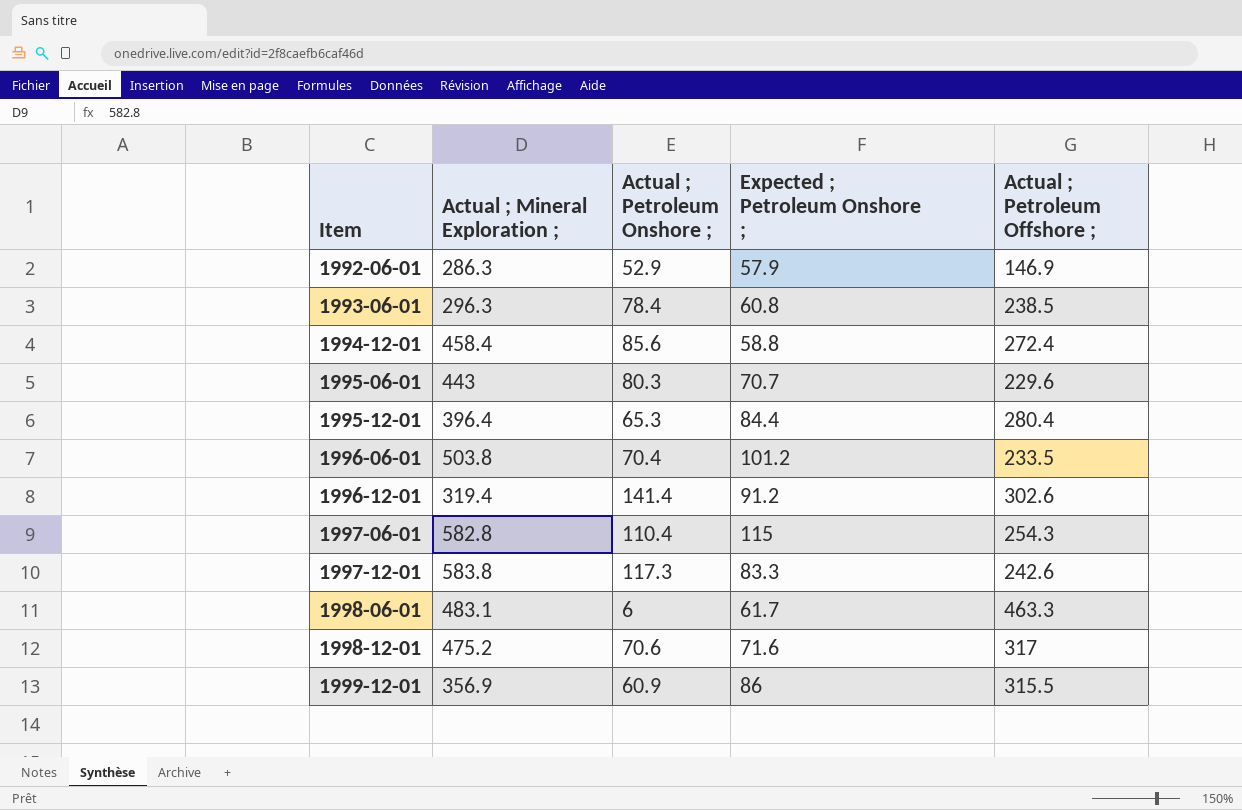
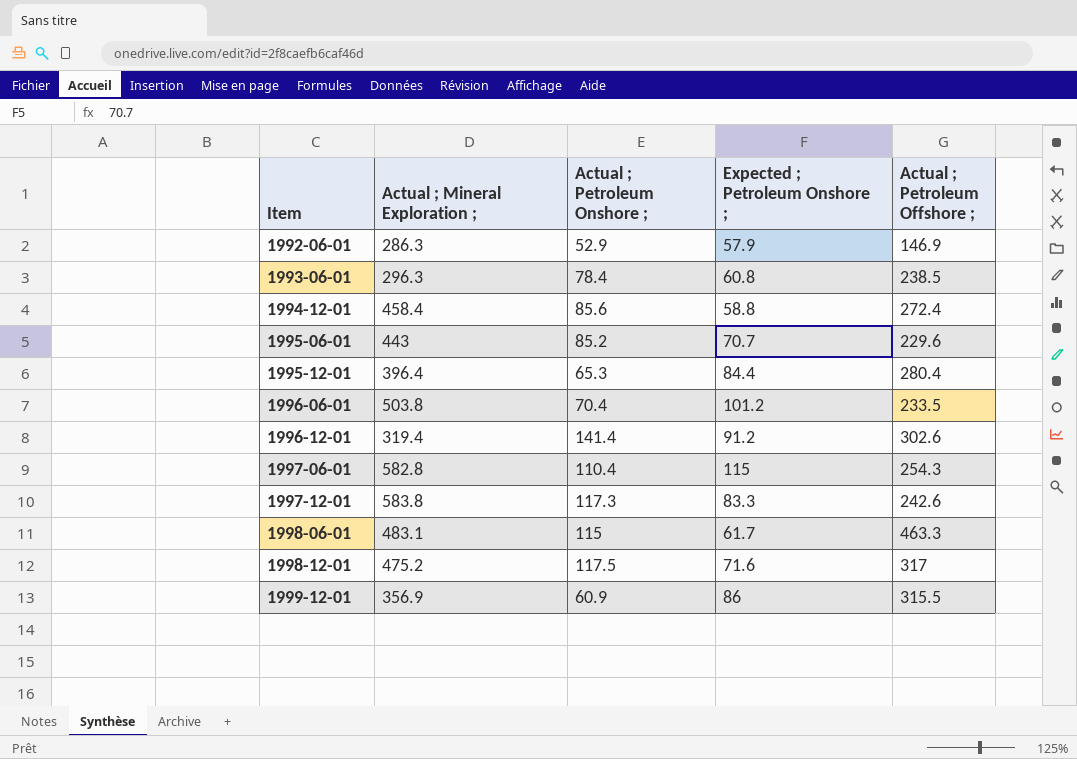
1995-06-01 | Actual ; Petroleum Onshore ;: 80.3 -> 85.2
1998-06-01 | Actual ; Petroleum Onshore ;: 6 -> 115
1998-12-01 | Actual ; Petroleum Onshore ;: 70.6 -> 117.5

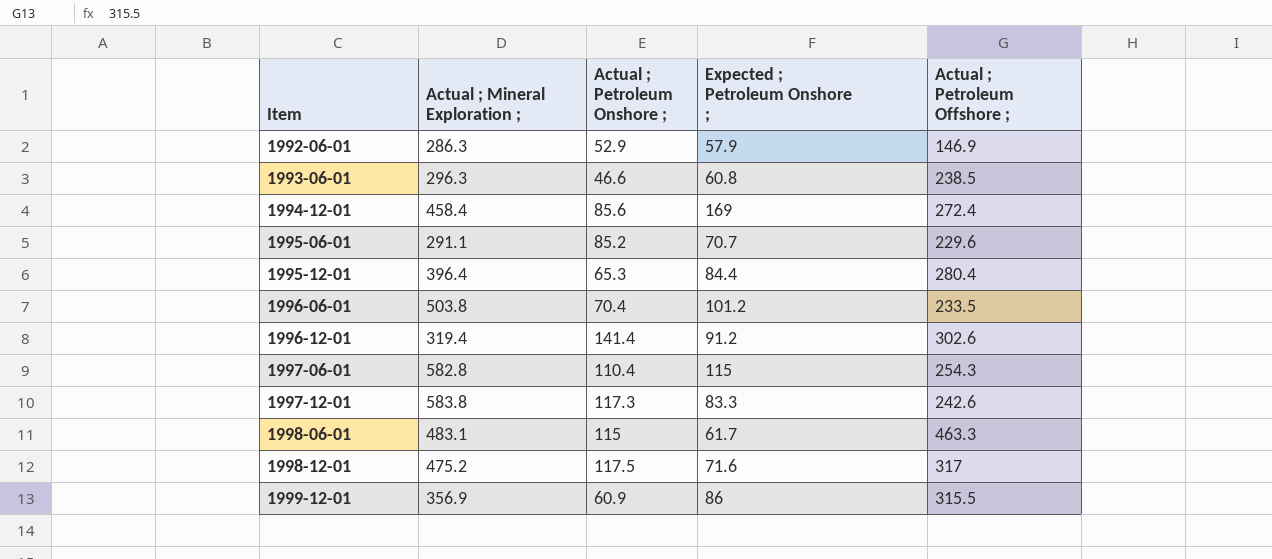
1993-06-01 | Actual ; Petroleum Onshore ;: 78.4 -> 46.6
1994-12-01 | Expected ; Petroleum Onshore ;: 58.8 -> 169
1995-06-01 | Actual ; Mineral Exploration ;: 443 -> 291.1

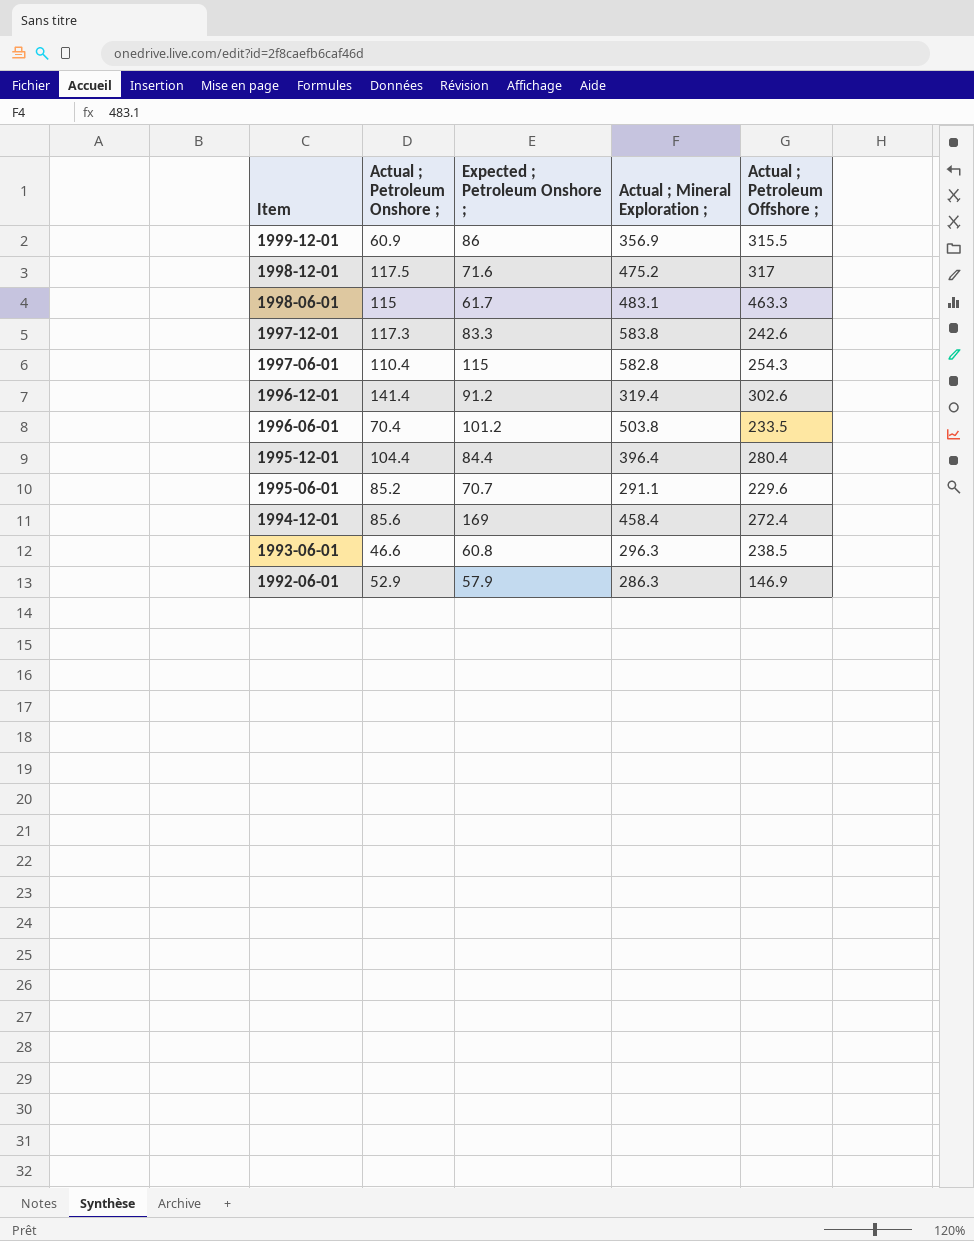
row order: Item ascending -> Item descending
column Actual ; Mineral Exploration ; | position: 2 -> 4
1995-12-01 | Actual ; Petroleum Onshore ;: 65.3 -> 104.4

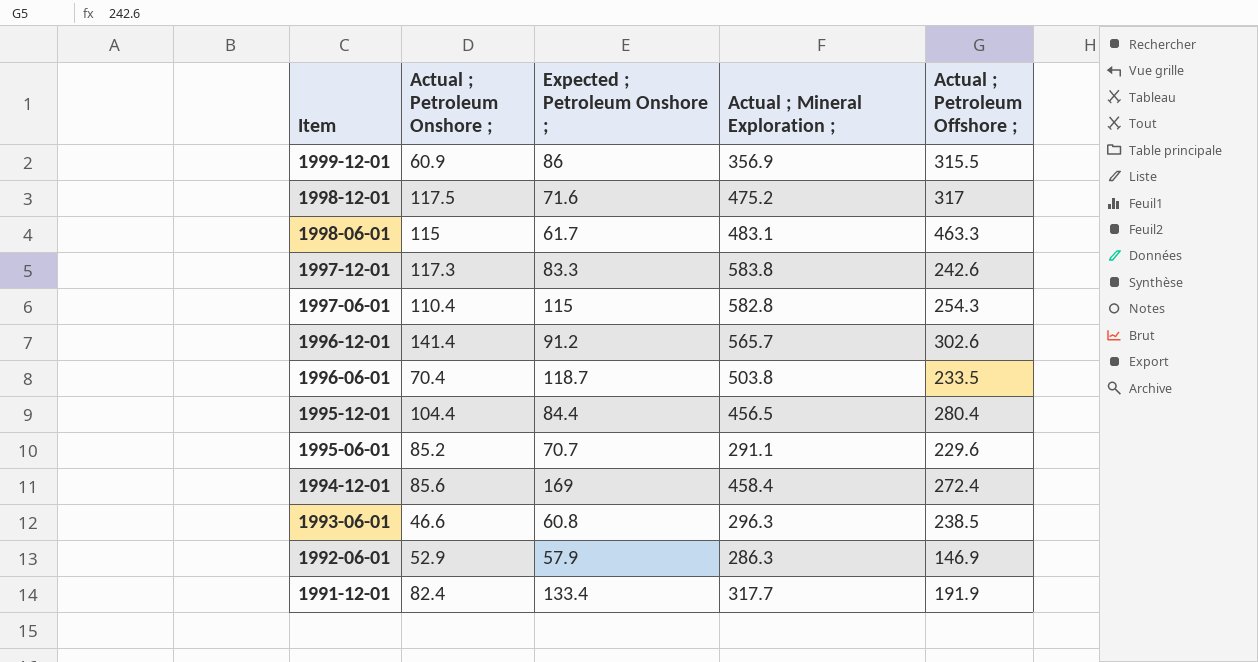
1996-12-01 | Actual ; Mineral Exploration ;: 319.4 -> 565.7
1996-06-01 | Expected ; Petroleum Onshore ;: 101.2 -> 118.7
1995-12-01 | Actual ; Mineral Exploration ;: 396.4 -> 456.5
row 1991-12-01: none -> 82.4 | 133.4 | 317.7 | 191.9

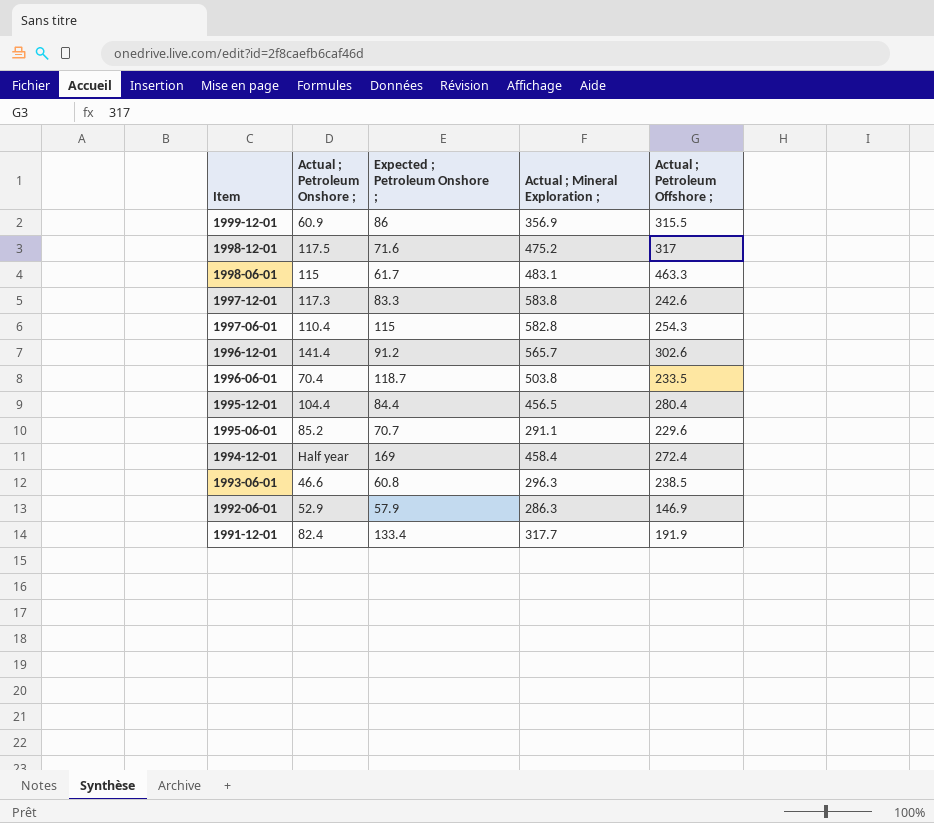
1994-12-01 | Actual ; Petroleum Onshore ;: 85.6 -> Half year

